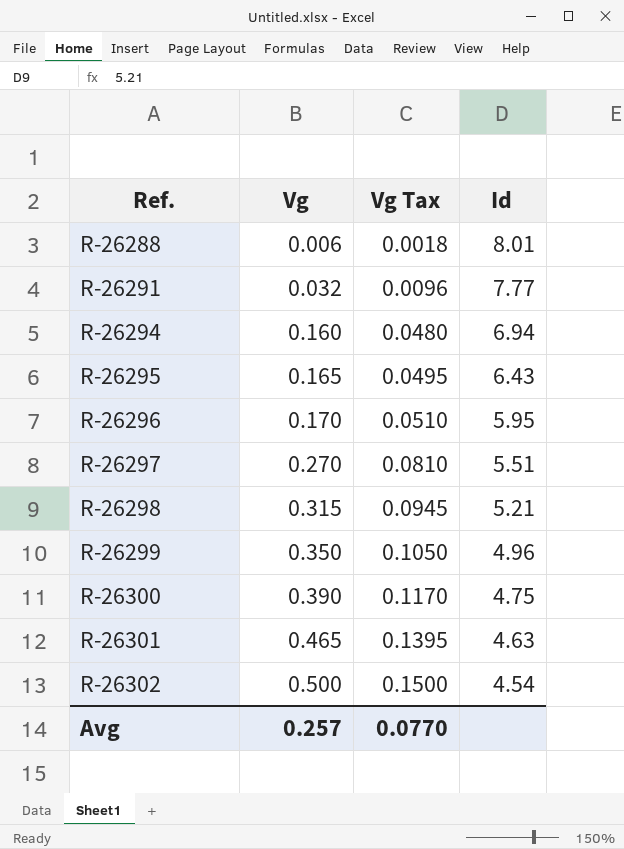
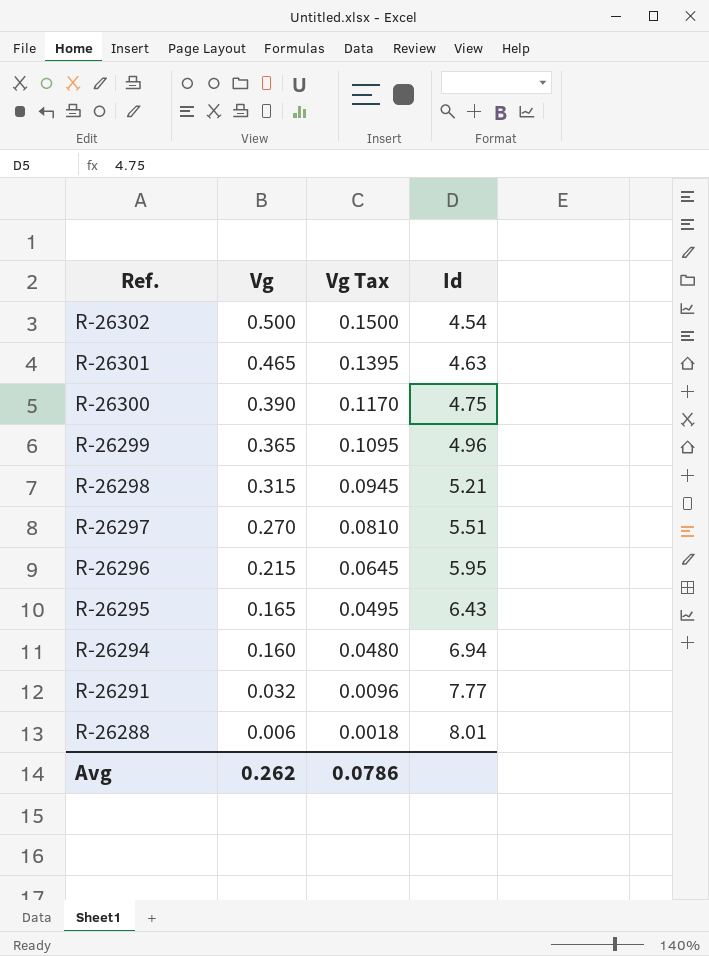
row order: Ref. ascending -> Ref. descending
R-26299 | Vg: 0.350 -> 0.365
R-26299 | Vg Tax: 0.1050 -> 0.1095
R-26296 | Vg: 0.170 -> 0.215
R-26296 | Vg Tax: 0.0510 -> 0.0645
Avg | Vg: 0.257 -> 0.262
Avg | Vg Tax: 0.0770 -> 0.0786

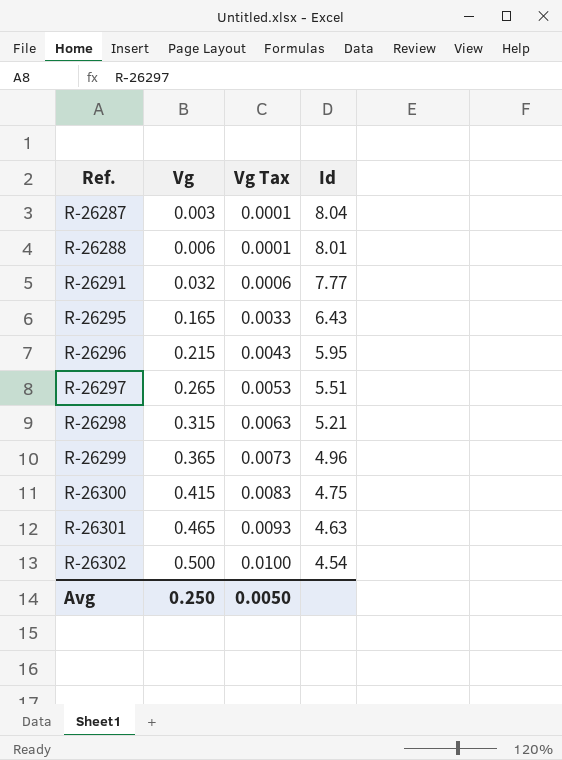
row order: Ref. descending -> Ref. ascending
column Vg Tax | formula: [Vg] * 0.3 -> [Vg] * 0.02
row R-26294: 0.160 | 0.0480 | 6.94 -> none
row R-26287: none -> 0.003 | 0.0001 | 8.04
R-26297 | Vg: 0.270 -> 0.265
R-26300 | Vg: 0.390 -> 0.415
Avg | Vg: 0.262 -> 0.250
Avg | Vg Tax: 0.0786 -> 0.0050

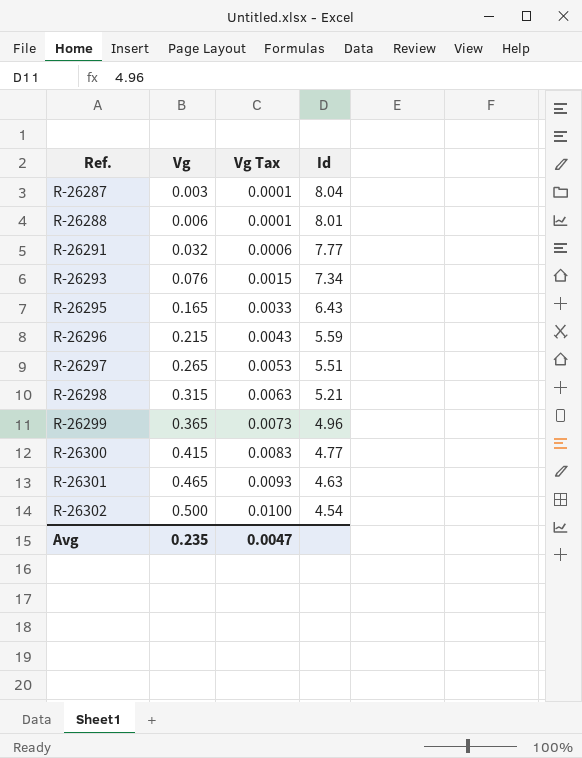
row R-26293: none -> 0.076 | 0.0015 | 7.34
R-26296 | Id: 5.95 -> 5.59
R-26300 | Id: 4.75 -> 4.77
Avg | Vg: 0.250 -> 0.235
Avg | Vg Tax: 0.0050 -> 0.0047

